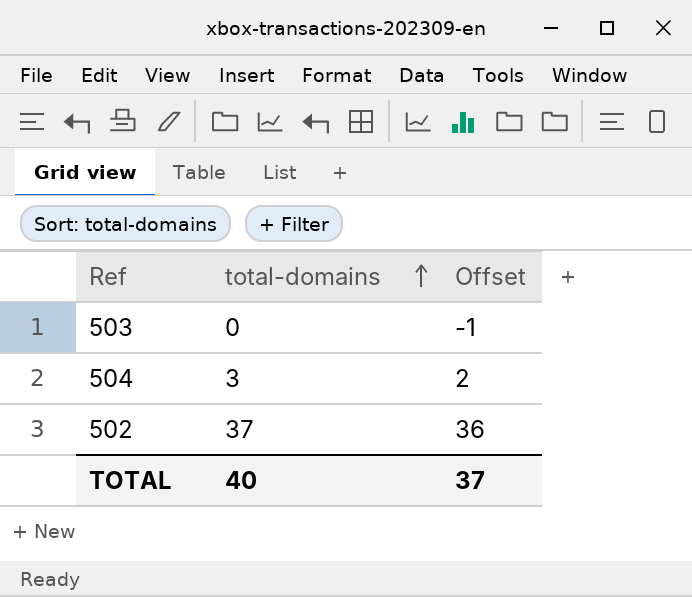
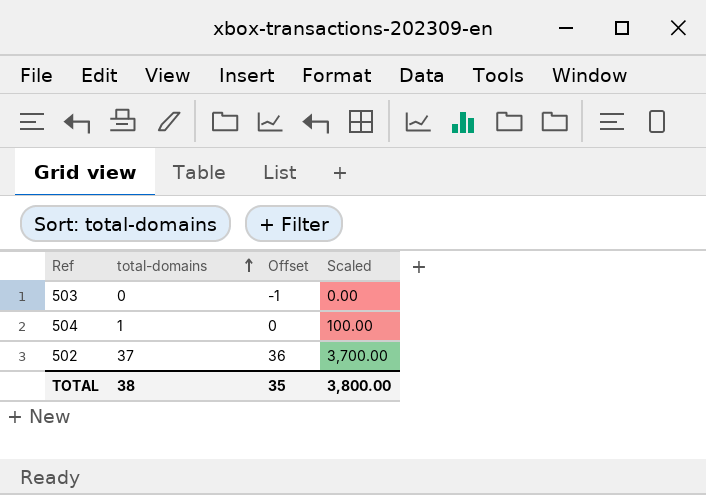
column Scaled | formula: none -> [total-domains] * 100
504 | total-domains: 3 -> 1
504 | Offset: 2 -> 0
TOTAL | total-domains: 40 -> 38
TOTAL | Offset: 37 -> 35

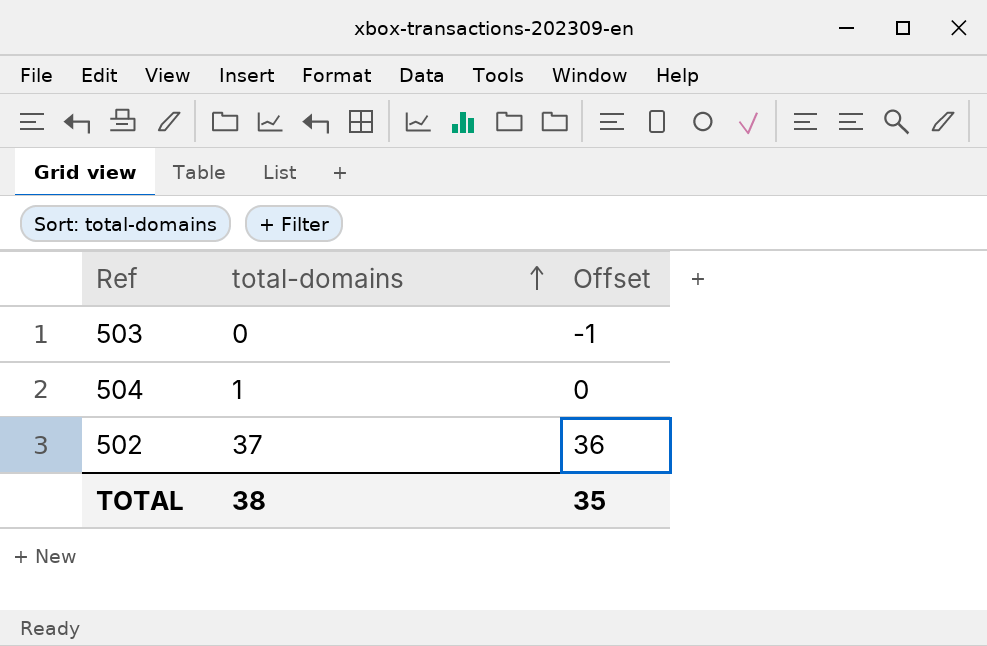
column Scaled | formula: [total-domains] * 100 -> none

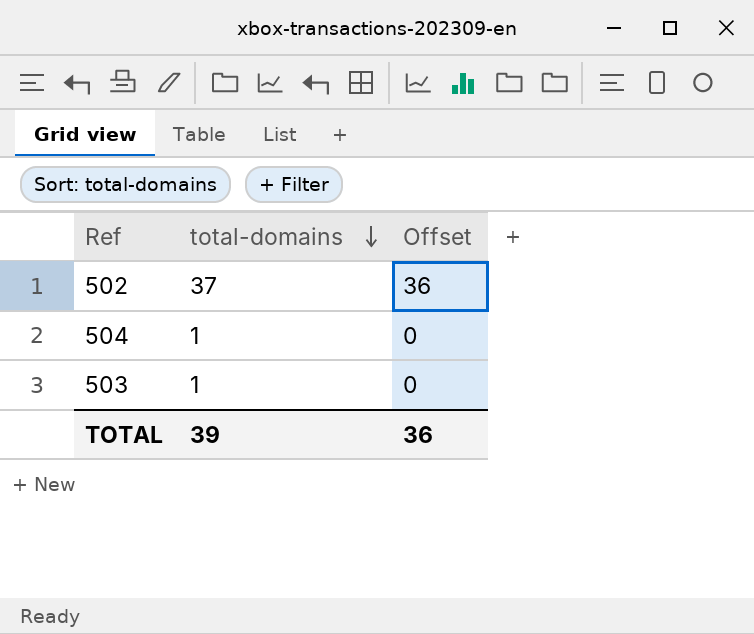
row order: total-domains ascending -> total-domains descending
503 | total-domains: 0 -> 1
503 | Offset: -1 -> 0
TOTAL | total-domains: 38 -> 39
TOTAL | Offset: 35 -> 36

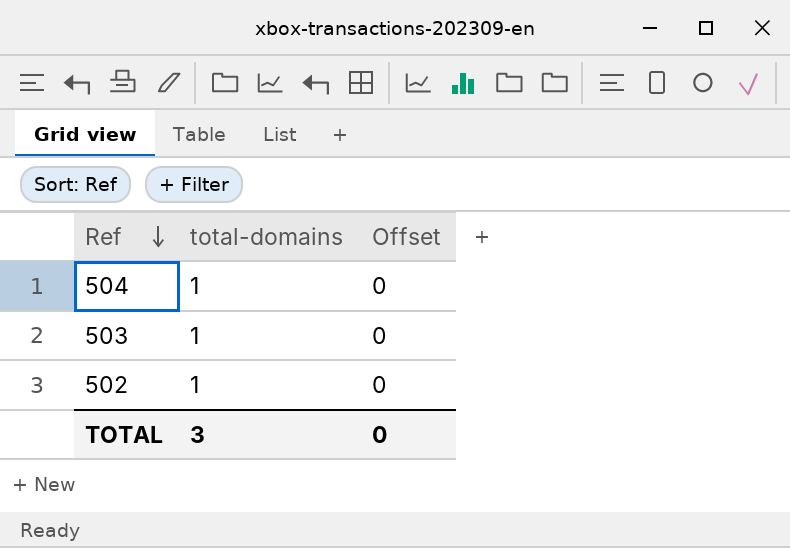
row order: total-domains descending -> Ref descending
502 | total-domains: 37 -> 1
502 | Offset: 36 -> 0
TOTAL | total-domains: 39 -> 3
TOTAL | Offset: 36 -> 0

